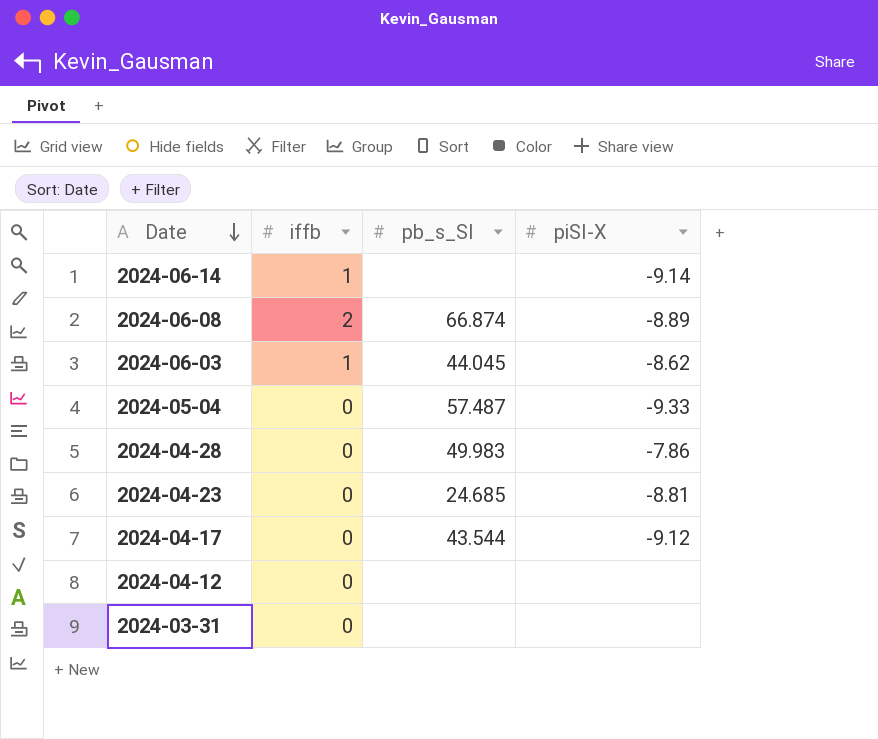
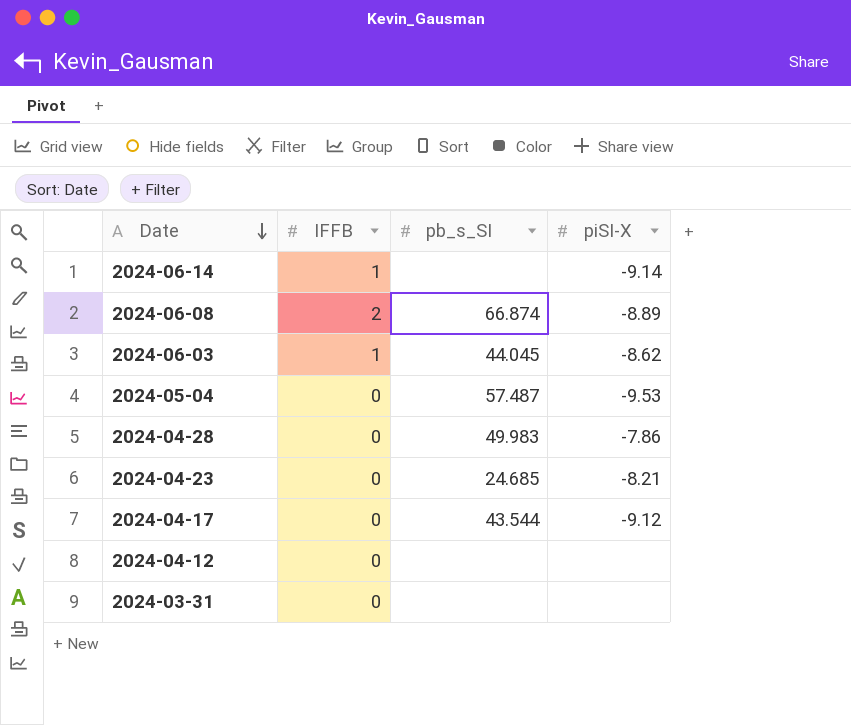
column name: iffb -> IFFB
2024-05-04 | piSI-X: -9.33 -> -9.53
2024-04-23 | piSI-X: -8.81 -> -8.21

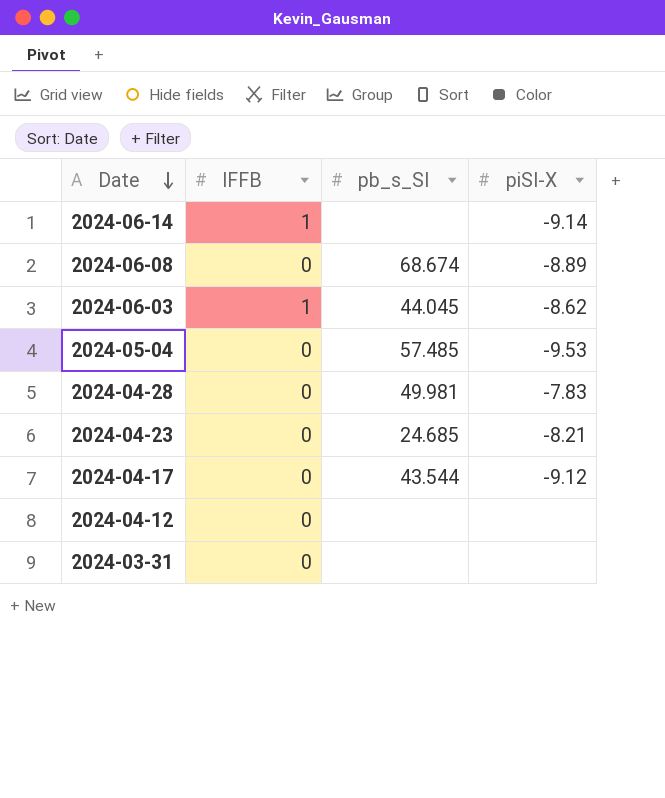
2024-06-08 | IFFB: 2 -> 0
2024-06-08 | pb_s_SI: 66.874 -> 68.674
2024-05-04 | pb_s_SI: 57.487 -> 57.485
2024-04-28 | pb_s_SI: 49.983 -> 49.981
2024-04-28 | piSI-X: -7.86 -> -7.83

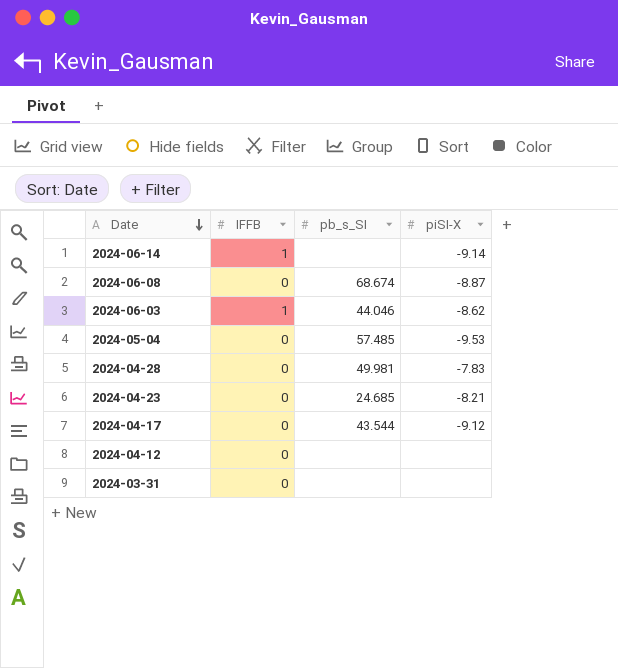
2024-06-08 | piSI-X: -8.89 -> -8.87
2024-06-03 | pb_s_SI: 44.045 -> 44.046

